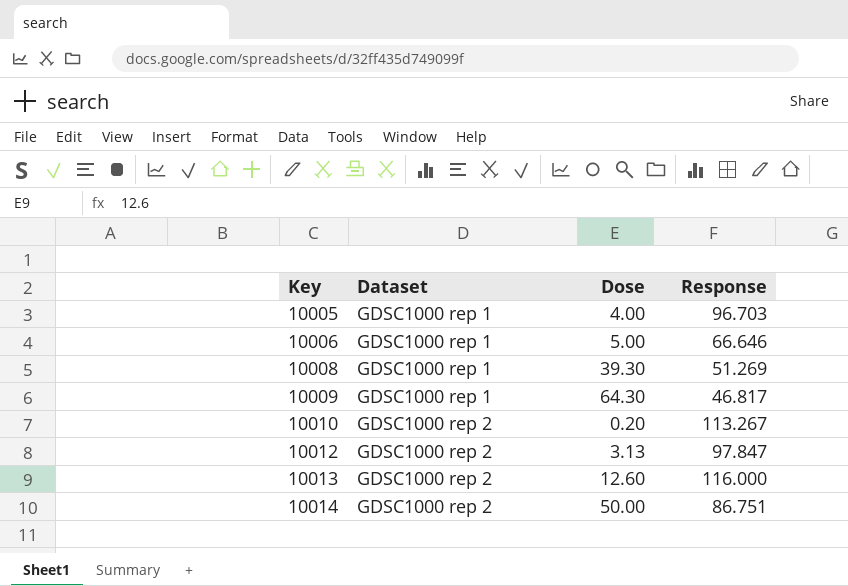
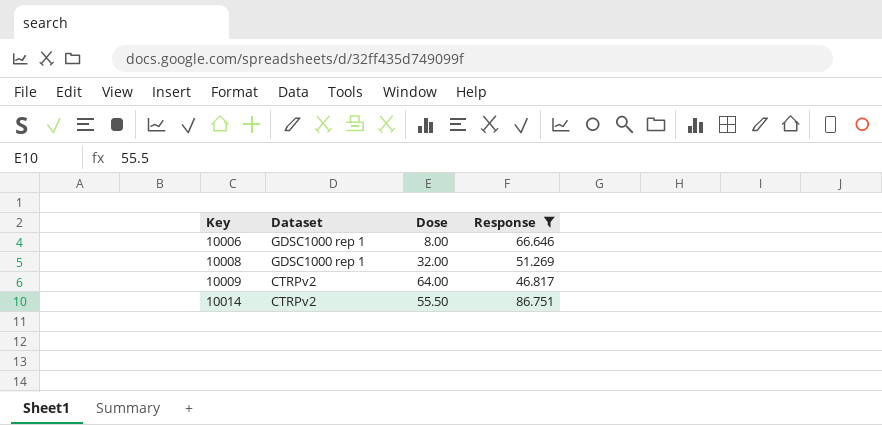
filter: none -> Response <= 86.751
10006 | Dose: 5.00 -> 8.00
10008 | Dose: 39.30 -> 32.00
10009 | Dataset: GDSC1000 rep 1 -> CTRPv2
10009 | Dose: 64.30 -> 64.00
10014 | Dataset: GDSC1000 rep 2 -> CTRPv2
10014 | Dose: 50.00 -> 55.50

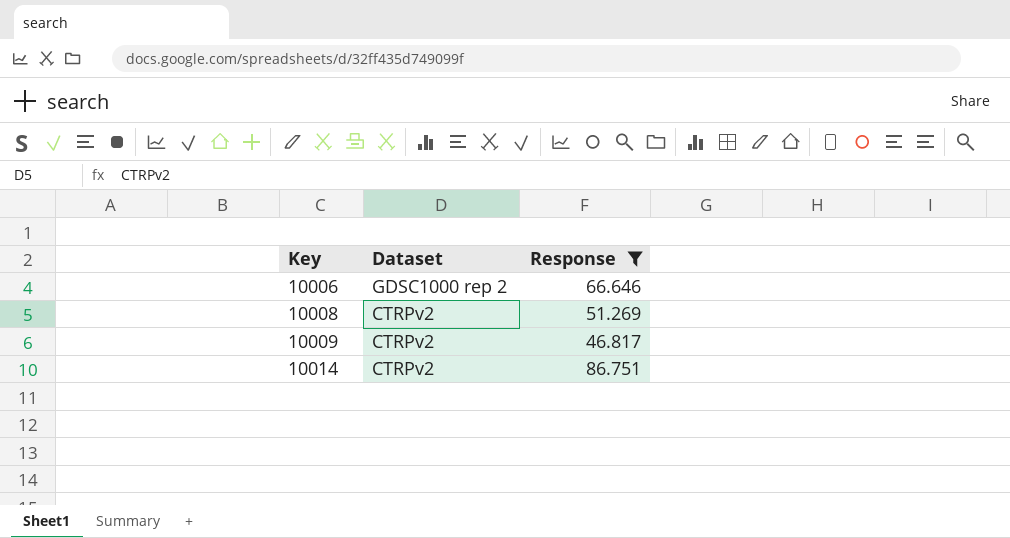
column Dose | position: 3 -> none
10006 | Dataset: GDSC1000 rep 1 -> GDSC1000 rep 2
10008 | Dataset: GDSC1000 rep 1 -> CTRPv2

